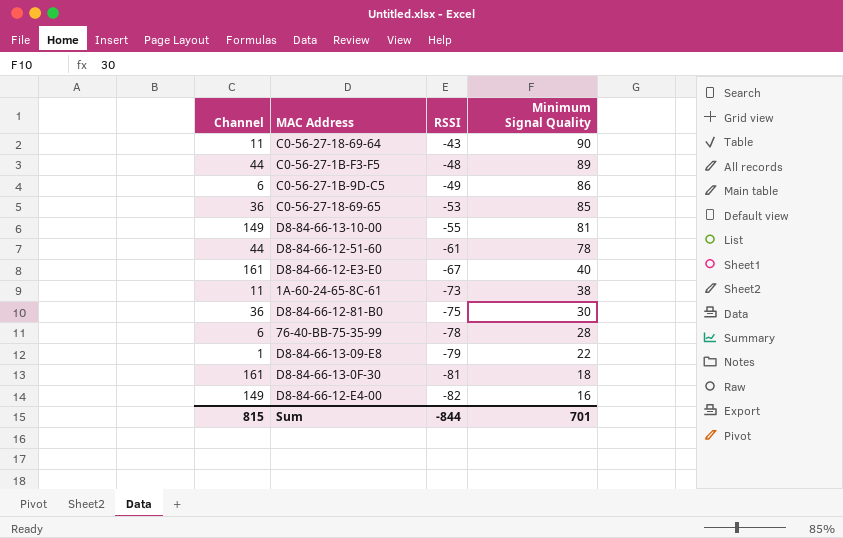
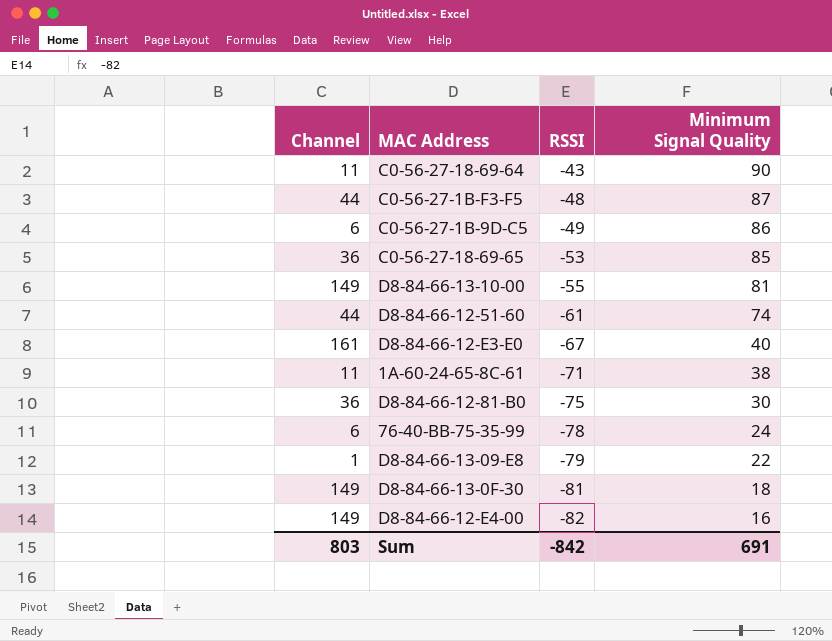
C0-56-27-1B-F3-F5 | Minimum Signal Quality: 89 -> 87
D8-84-66-12-51-60 | Minimum Signal Quality: 78 -> 74
1A-60-24-65-8C-61 | RSSI: -73 -> -71
76-40-BB-75-35-99 | Minimum Signal Quality: 28 -> 24
D8-84-66-13-0F-30 | Channel: 161 -> 149
Sum | Channel: 815 -> 803
Sum | RSSI: -844 -> -842
Sum | Minimum Signal Quality: 701 -> 691

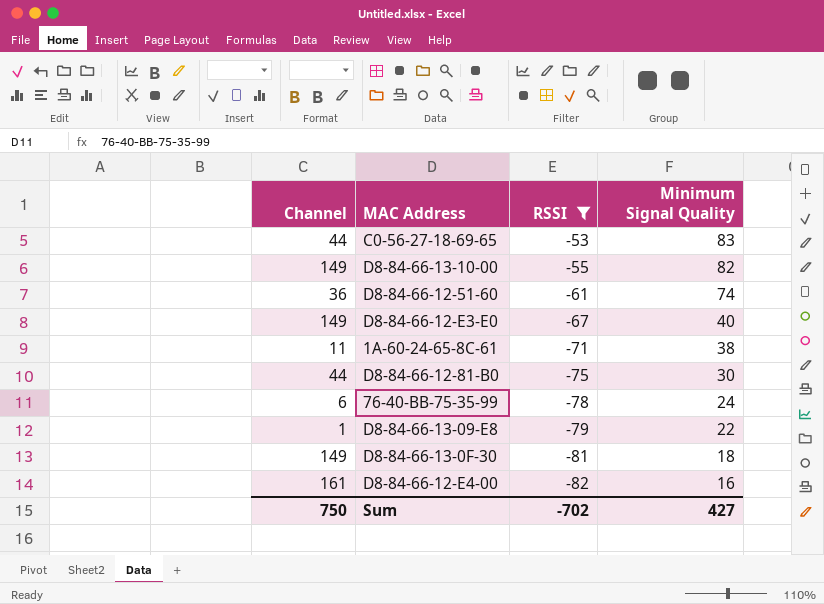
filter: none -> RSSI <= -53
C0-56-27-18-69-65 | Channel: 36 -> 44
C0-56-27-18-69-65 | Minimum Signal Quality: 85 -> 83
D8-84-66-13-10-00 | Minimum Signal Quality: 81 -> 82
D8-84-66-12-51-60 | Channel: 44 -> 36
D8-84-66-12-E3-E0 | Channel: 161 -> 149
D8-84-66-12-81-B0 | Channel: 36 -> 44
D8-84-66-12-E4-00 | Channel: 149 -> 161
Sum | Channel: 803 -> 750
Sum | RSSI: -842 -> -702
Sum | Minimum Signal Quality: 691 -> 427

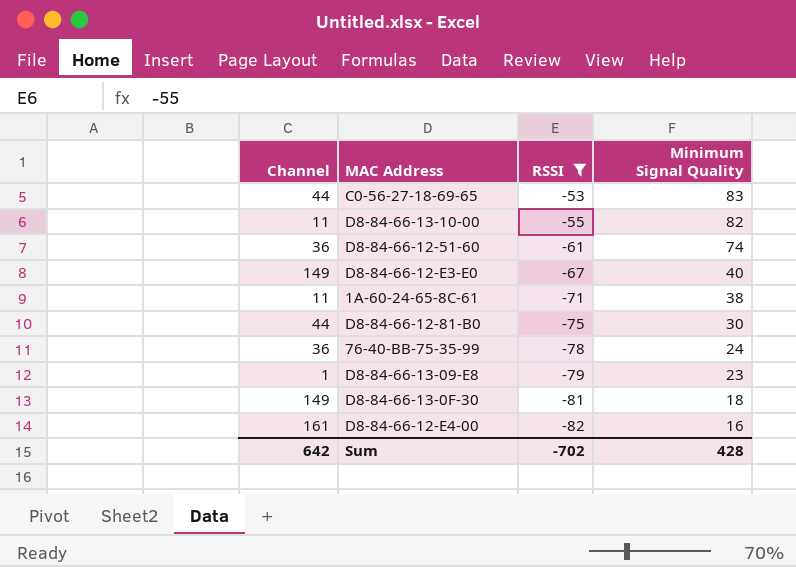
D8-84-66-13-10-00 | Channel: 149 -> 11
76-40-BB-75-35-99 | Channel: 6 -> 36
D8-84-66-13-09-E8 | Minimum Signal Quality: 22 -> 23
Sum | Channel: 750 -> 642
Sum | Minimum Signal Quality: 427 -> 428

